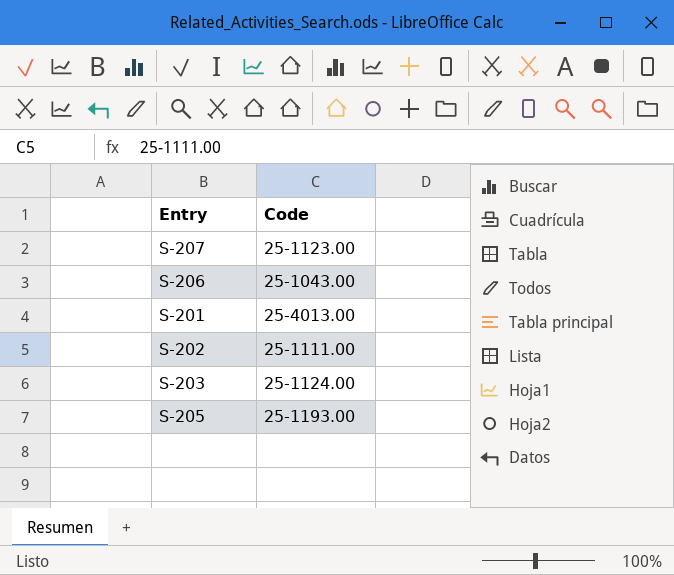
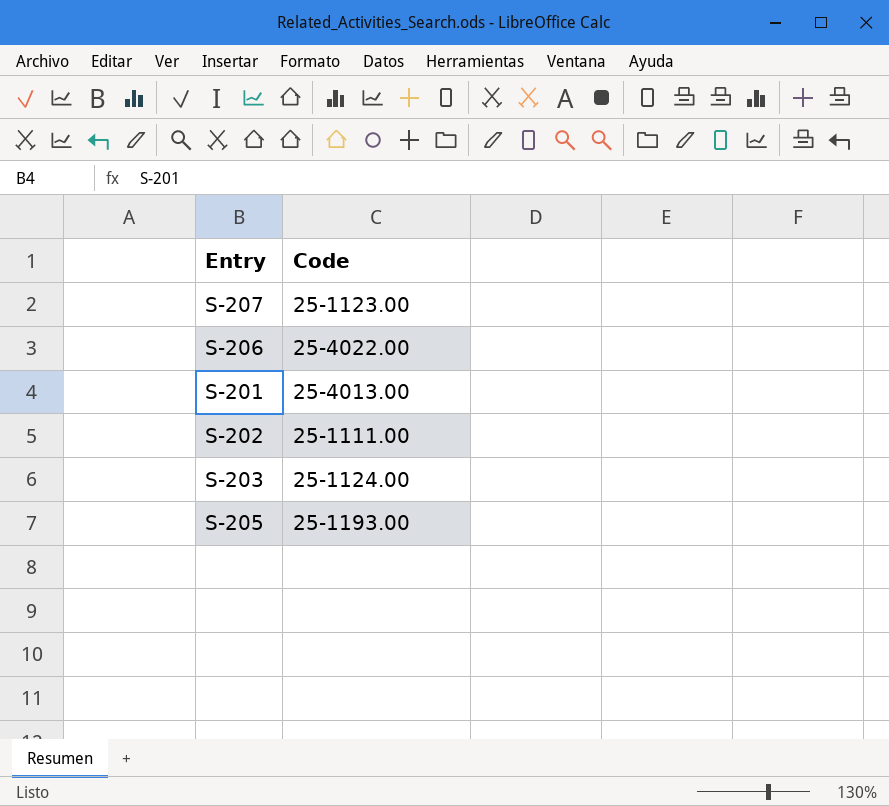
S-206 | Code: 25-1043.00 -> 25-4022.00

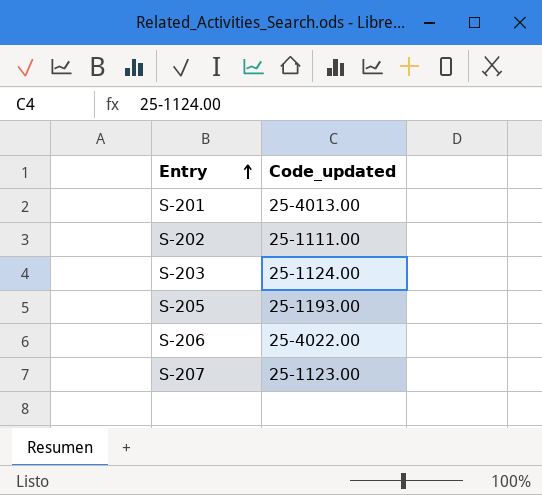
row order: none -> Entry ascending
column name: Code -> Code_updated

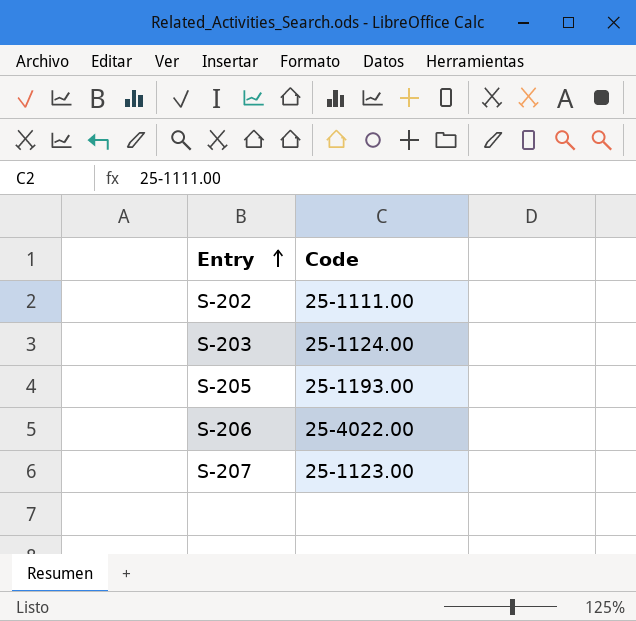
column name: Code_updated -> Code
row S-201: 25-4013.00 -> none

